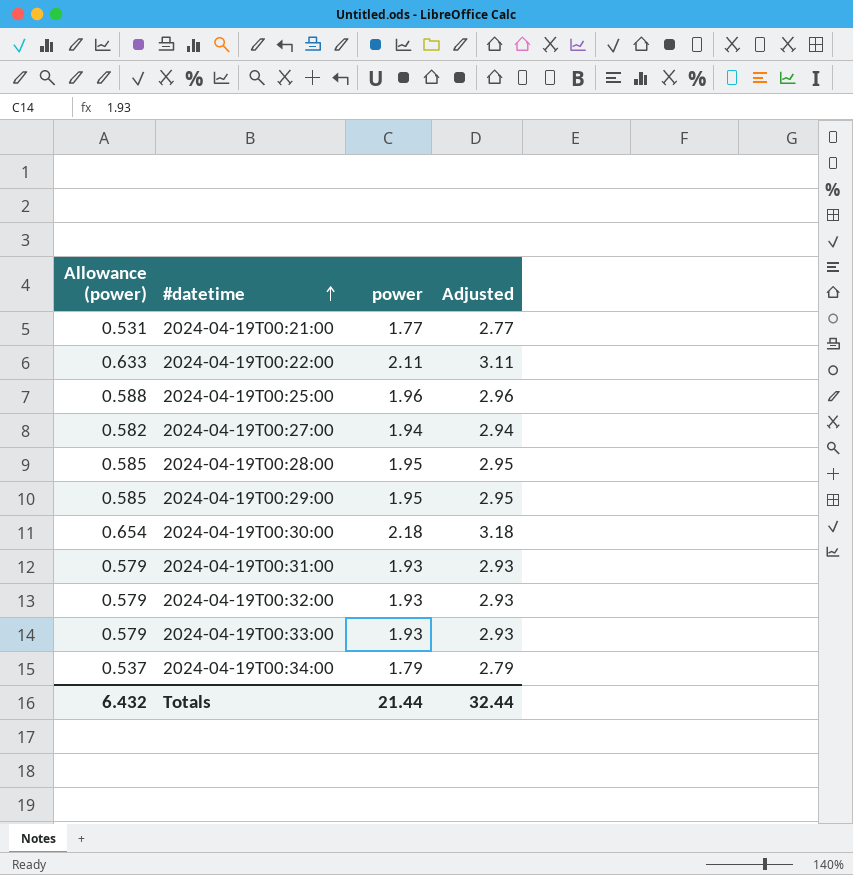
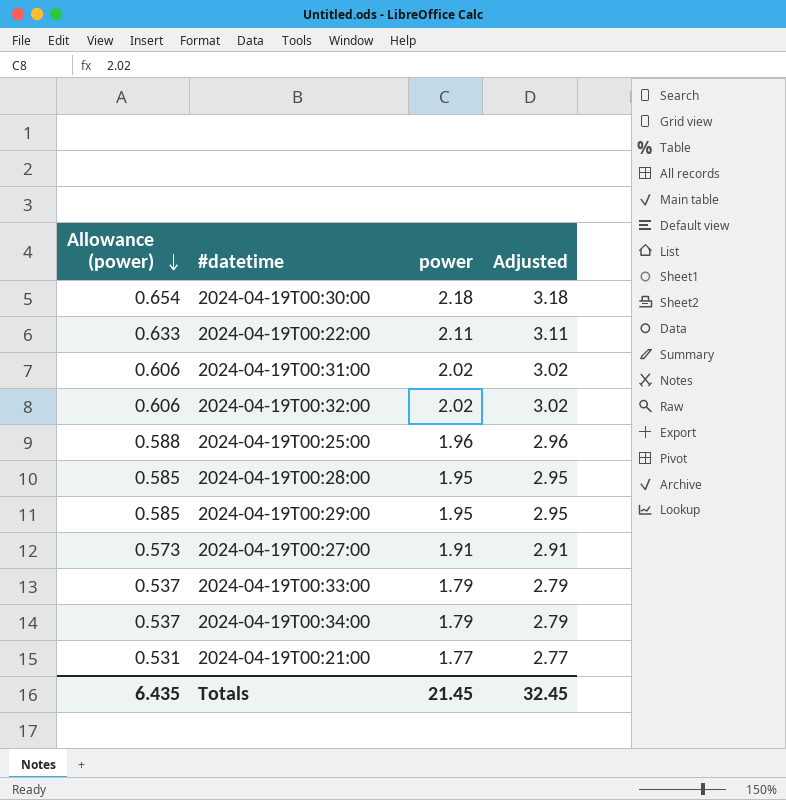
row order: #datetime ascending -> Allowance (power) descending
2024-04-19T00:31:00 | Allowance (power): 0.579 -> 0.606
2024-04-19T00:31:00 | power: 1.93 -> 2.02
2024-04-19T00:31:00 | Adjusted: 2.93 -> 3.02
2024-04-19T00:32:00 | Allowance (power): 0.579 -> 0.606
2024-04-19T00:32:00 | power: 1.93 -> 2.02
2024-04-19T00:32:00 | Adjusted: 2.93 -> 3.02
2024-04-19T00:27:00 | Allowance (power): 0.582 -> 0.573
2024-04-19T00:27:00 | power: 1.94 -> 1.91
2024-04-19T00:27:00 | Adjusted: 2.94 -> 2.91
2024-04-19T00:33:00 | Allowance (power): 0.579 -> 0.537
2024-04-19T00:33:00 | power: 1.93 -> 1.79
2024-04-19T00:33:00 | Adjusted: 2.93 -> 2.79
Totals | Allowance (power): 6.432 -> 6.435
Totals | power: 21.44 -> 21.45
Totals | Adjusted: 32.44 -> 32.45

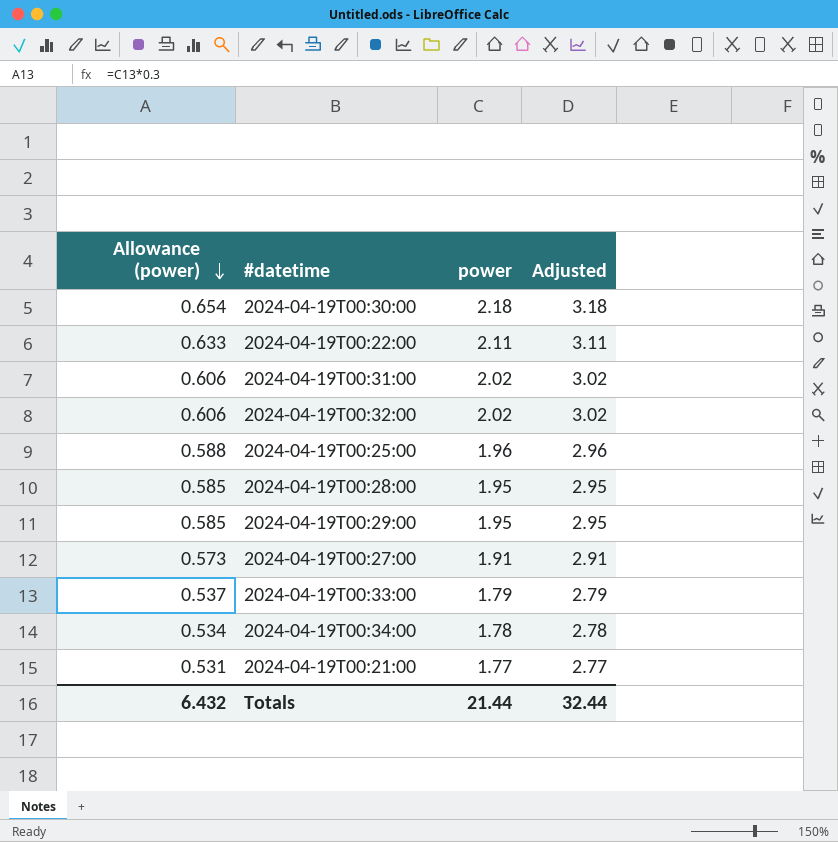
2024-04-19T00:34:00 | Allowance (power): 0.537 -> 0.534
2024-04-19T00:34:00 | power: 1.79 -> 1.78
2024-04-19T00:34:00 | Adjusted: 2.79 -> 2.78
Totals | Allowance (power): 6.435 -> 6.432
Totals | power: 21.45 -> 21.44
Totals | Adjusted: 32.45 -> 32.44

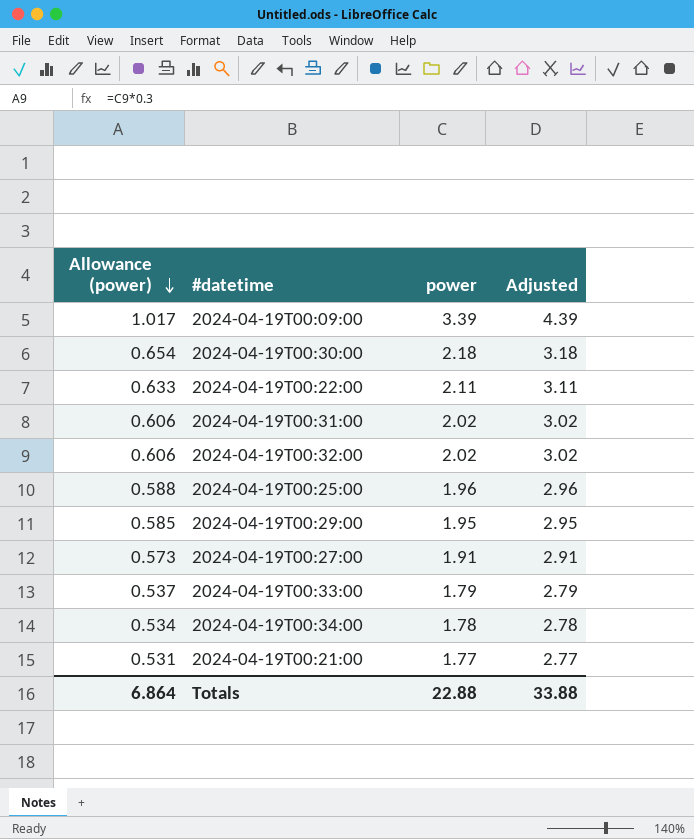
row 2024-04-19T00:28:00: 0.585 | 1.95 | 2.95 -> none
row 2024-04-19T00:09:00: none -> 1.017 | 3.39 | 4.39
Totals | Allowance (power): 6.432 -> 6.864
Totals | power: 21.44 -> 22.88
Totals | Adjusted: 32.44 -> 33.88

